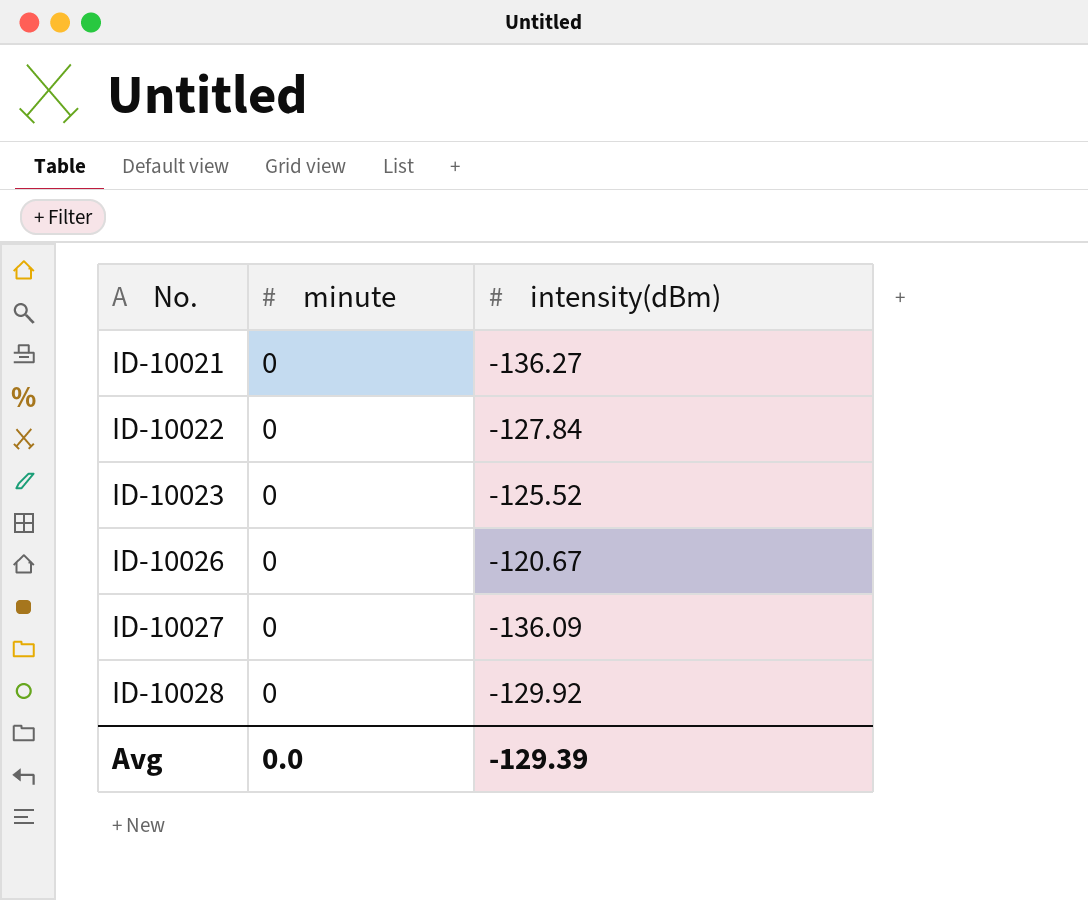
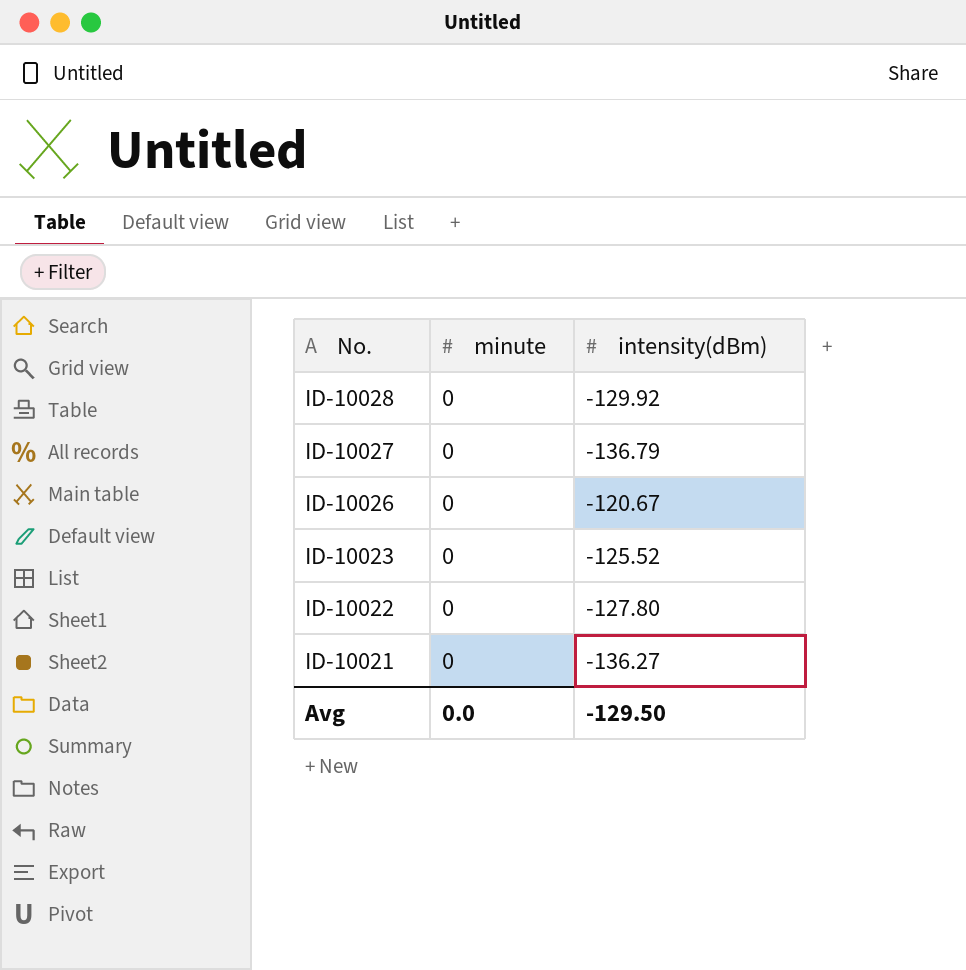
row order: No. ascending -> No. descending
ID-10027 | intensity(dBm): -136.09 -> -136.79
ID-10022 | intensity(dBm): -127.84 -> -127.80
Avg | intensity(dBm): -129.39 -> -129.50

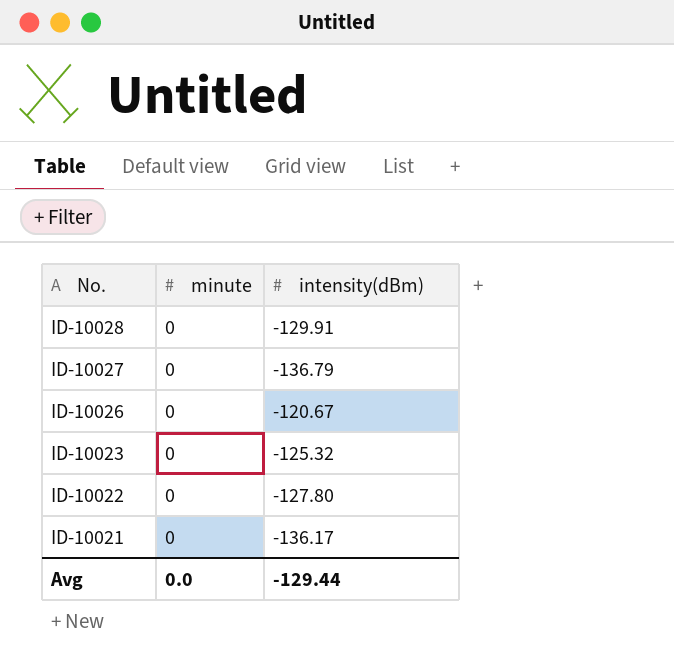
ID-10028 | intensity(dBm): -129.92 -> -129.91
ID-10023 | intensity(dBm): -125.52 -> -125.32
ID-10021 | intensity(dBm): -136.27 -> -136.17
Avg | intensity(dBm): -129.50 -> -129.44

